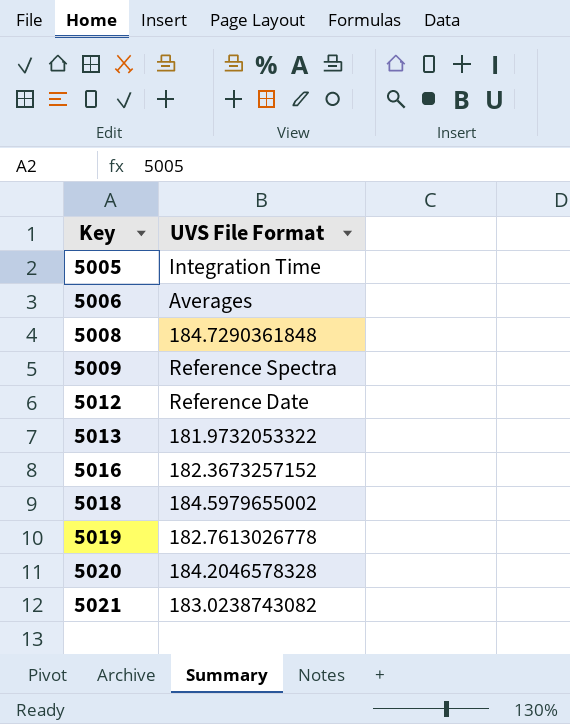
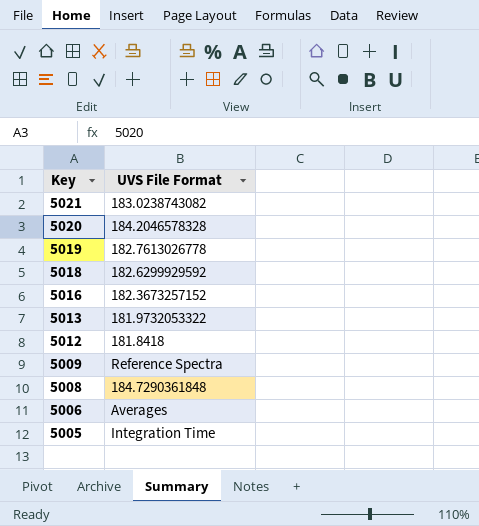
row order: Key ascending -> Key descending
5018 | UVS File Format: 184.5979655002 -> 182.6299929592
5012 | UVS File Format: Reference Date -> 181.8418

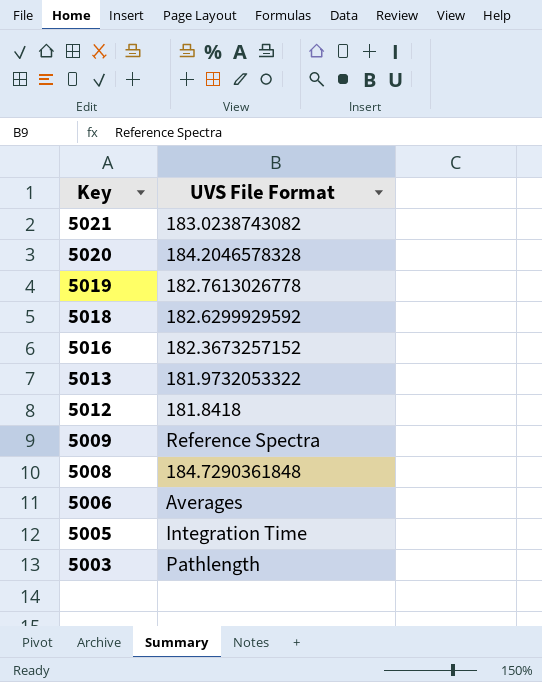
row 5003: none -> Pathlength

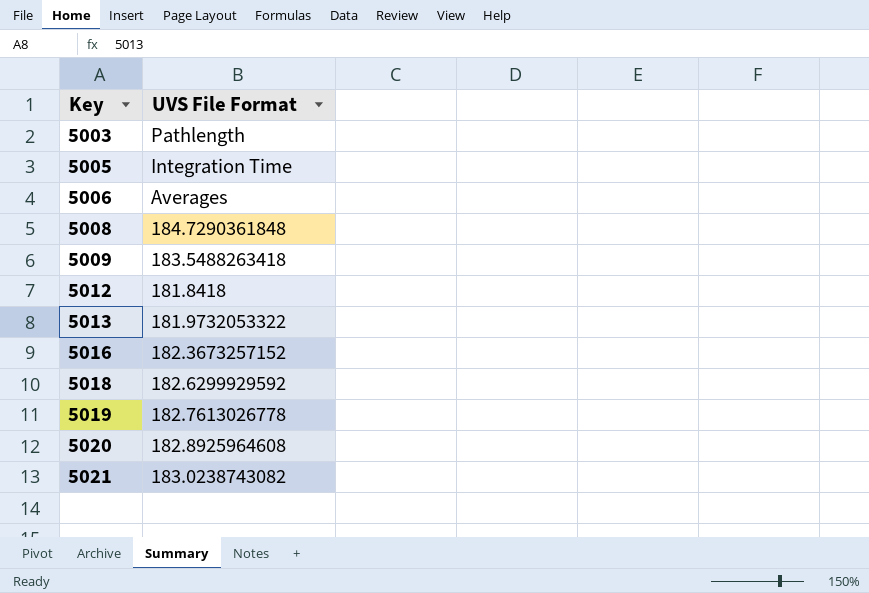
row order: Key descending -> Key ascending
5009 | UVS File Format: Reference Spectra -> 183.5488263418
5020 | UVS File Format: 184.2046578328 -> 182.8925964608

